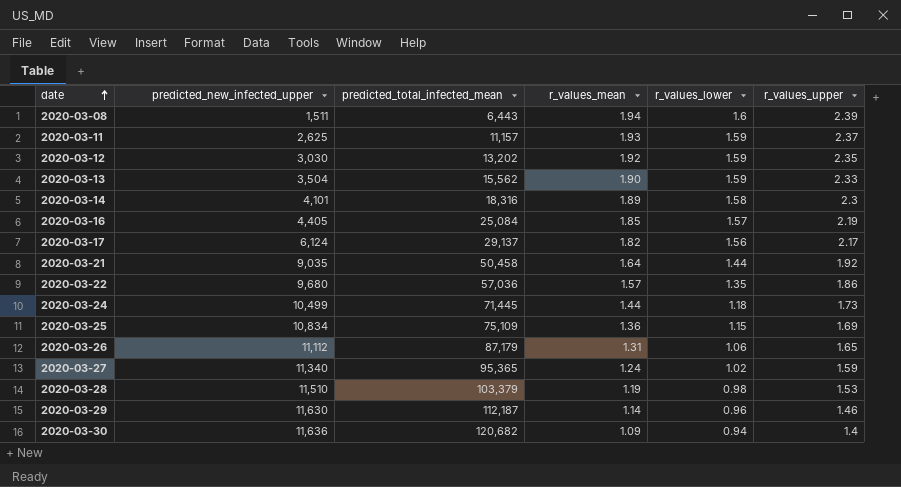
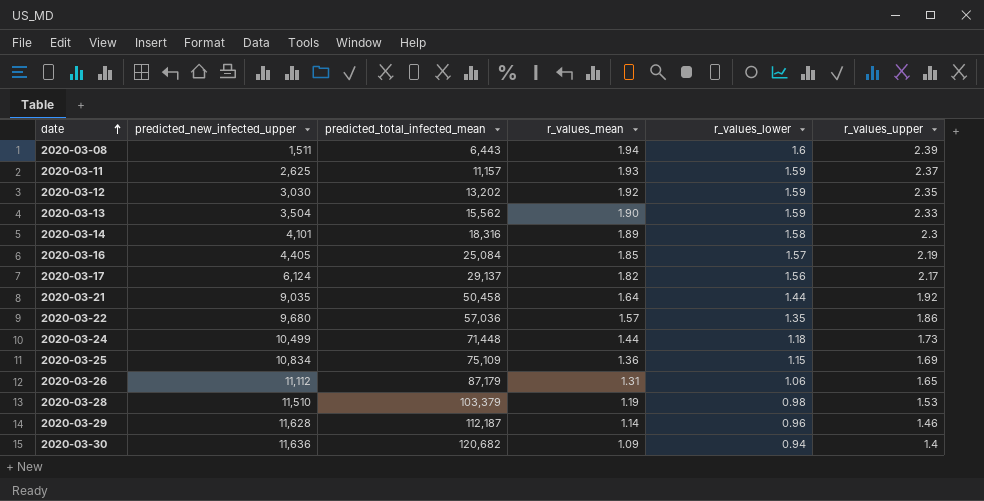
row 2020-03-27: 11,340 | 95,365 | 1.24 | 1.02 | 1.59 -> none
2020-03-24 | predicted_total_infected_mean: 71,445 -> 71,448
2020-03-29 | predicted_new_infected_upper: 11,630 -> 11,628

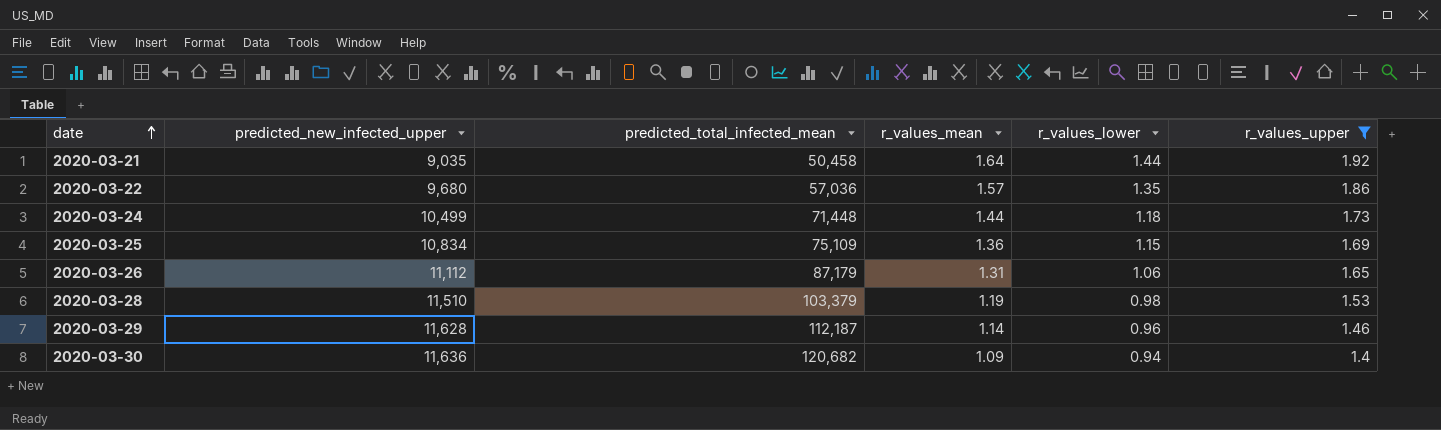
filter: none -> r_values_upper <= 1.92

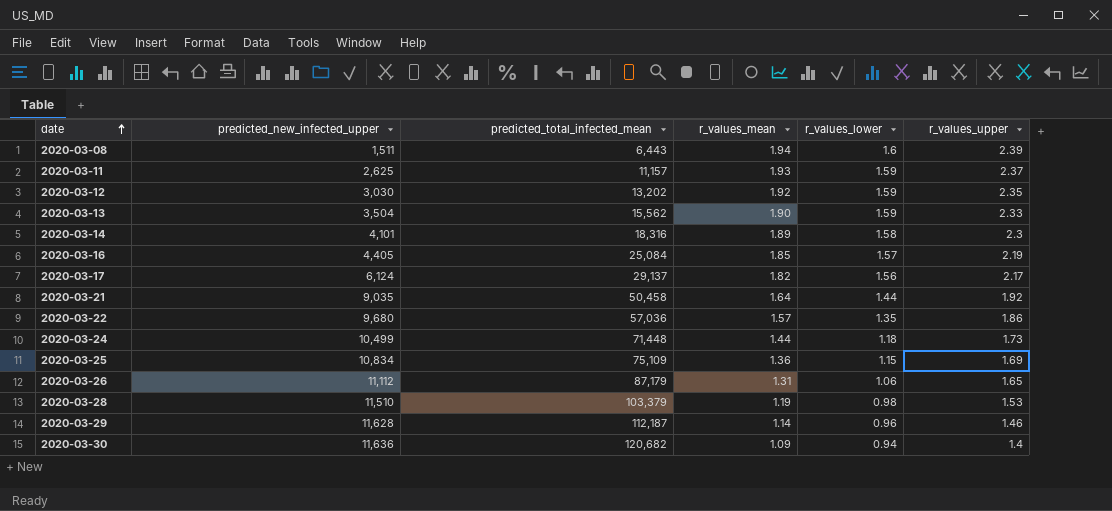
filter: r_values_upper <= 1.92 -> none

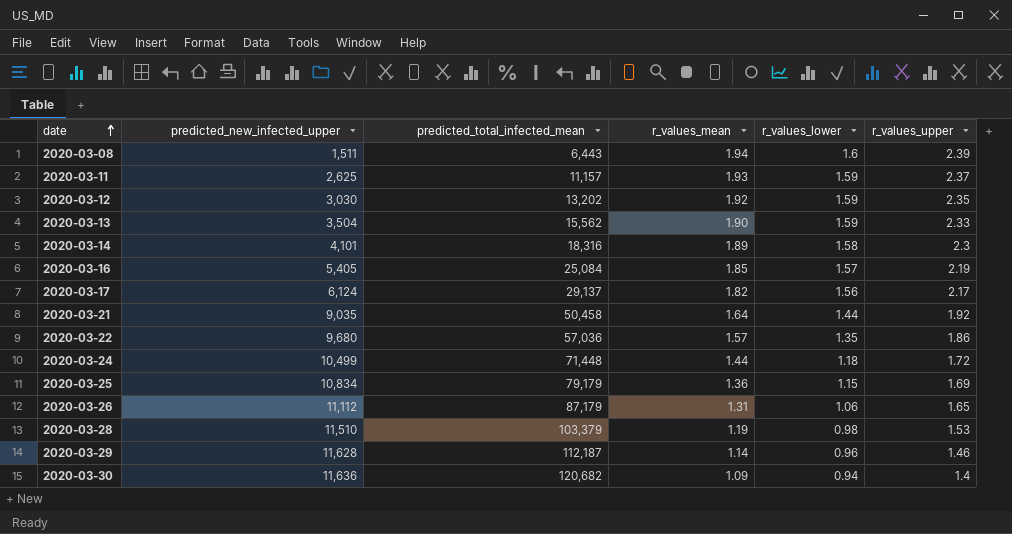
2020-03-16 | predicted_new_infected_upper: 4,405 -> 5,405
2020-03-24 | r_values_upper: 1.73 -> 1.72
2020-03-25 | predicted_total_infected_mean: 75,109 -> 79,179

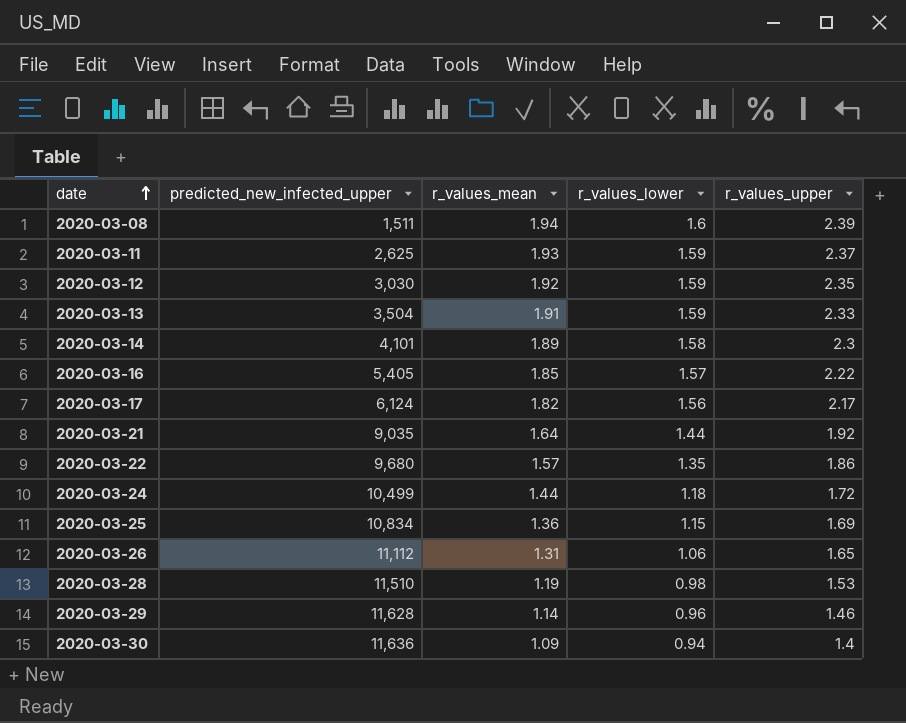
column predicted_total_infected_mean | position: 3 -> none
2020-03-13 | r_values_mean: 1.90 -> 1.91
2020-03-16 | r_values_upper: 2.19 -> 2.22

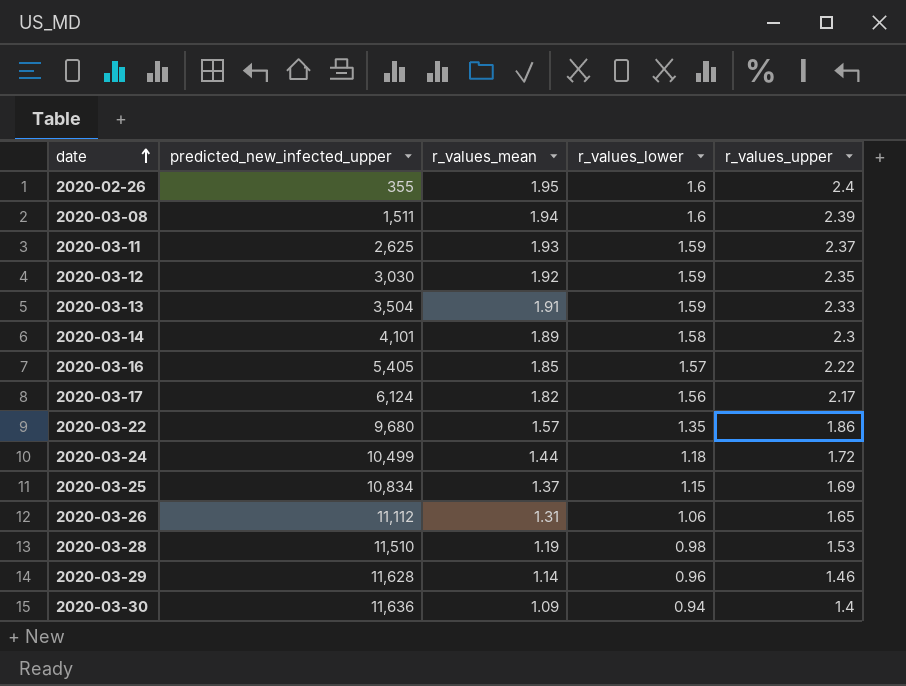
row 2020-03-21: 9,035 | 1.64 | 1.44 | 1.92 -> none
row 2020-02-26: none -> 355 | 1.95 | 1.6 | 2.4
2020-03-25 | r_values_mean: 1.36 -> 1.37

